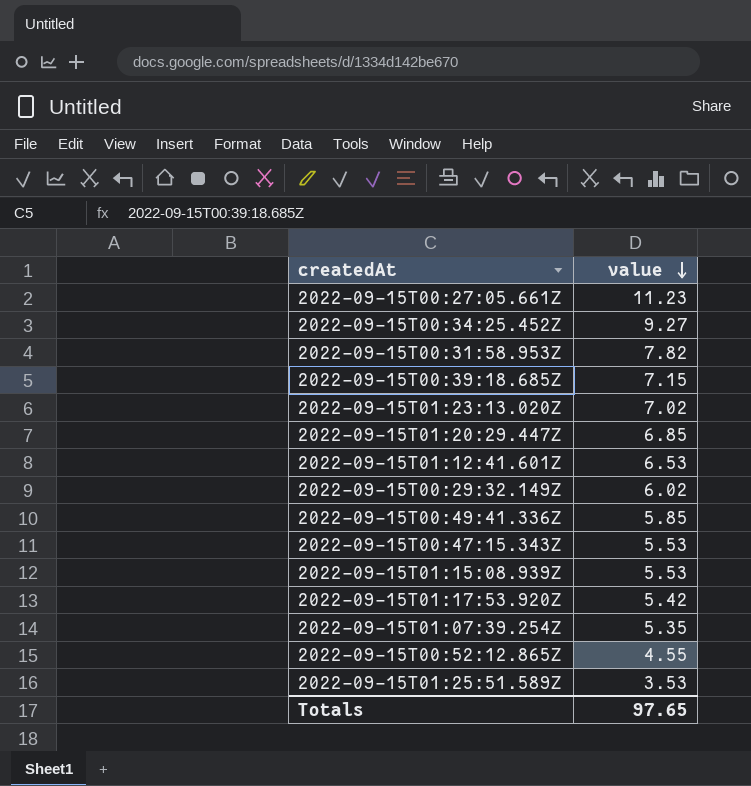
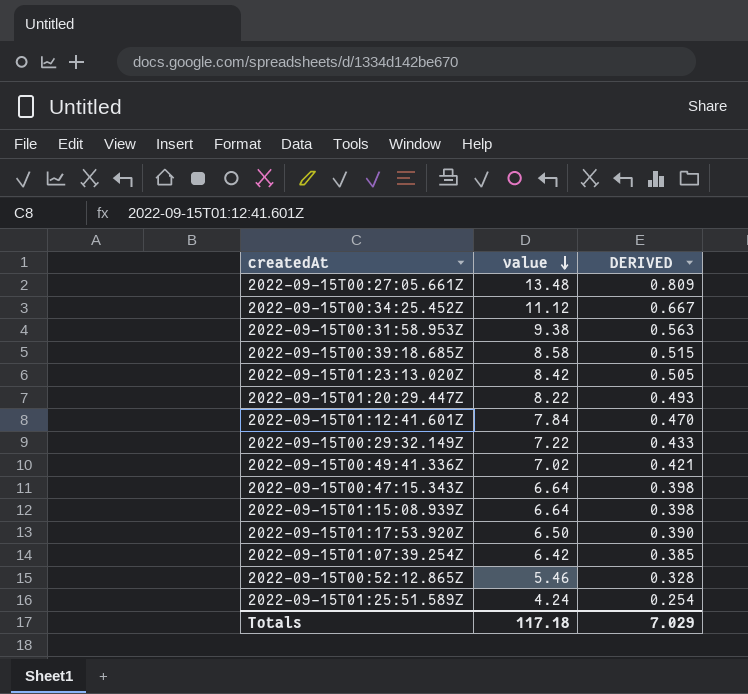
column DERIVED | formula: none -> [value] * 0.06
2022-09-15T00:27:05.661Z | value: 11.23 -> 13.48
2022-09-15T00:34:25.452Z | value: 9.27 -> 11.12
2022-09-15T00:31:58.953Z | value: 7.82 -> 9.38
2022-09-15T00:39:18.685Z | value: 7.15 -> 8.58
2022-09-15T01:23:13.020Z | value: 7.02 -> 8.42
2022-09-15T01:20:29.447Z | value: 6.85 -> 8.22
2022-09-15T01:12:41.601Z | value: 6.53 -> 7.84
2022-09-15T00:29:32.149Z | value: 6.02 -> 7.22
2022-09-15T00:49:41.336Z | value: 5.85 -> 7.02
2022-09-15T00:47:15.343Z | value: 5.53 -> 6.64
2022-09-15T01:15:08.939Z | value: 5.53 -> 6.64
2022-09-15T01:17:53.920Z | value: 5.42 -> 6.50
2022-09-15T01:07:39.254Z | value: 5.35 -> 6.42
2022-09-15T00:52:12.865Z | value: 4.55 -> 5.46
2022-09-15T01:25:51.589Z | value: 3.53 -> 4.24
Totals | value: 97.65 -> 117.18

